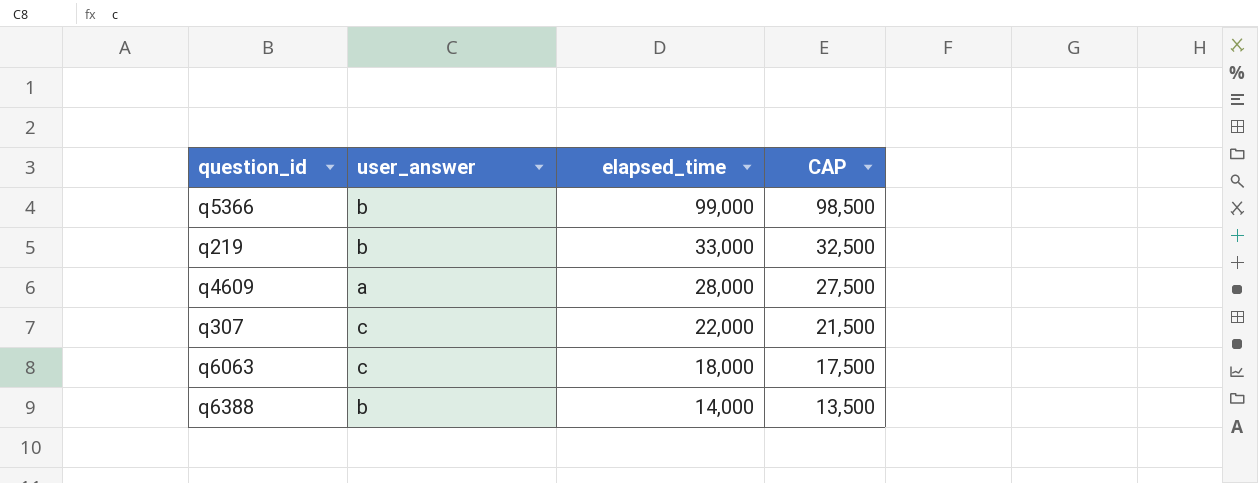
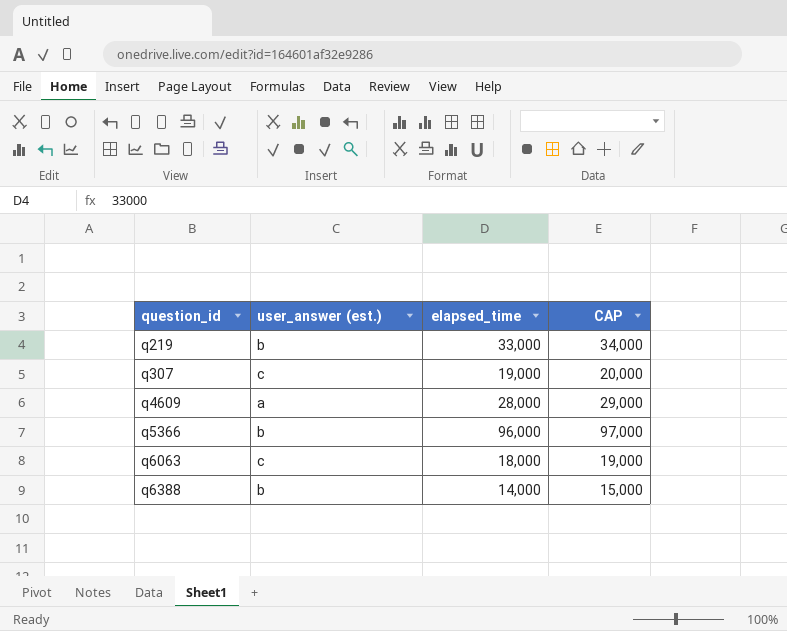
row order: elapsed_time descending -> question_id ascending
column name: user_answer -> user_answer (est.)
column CAP | formula: [elapsed_time] - 500 -> [elapsed_time] + 1000
q307 | elapsed_time: 22,000 -> 19,000
q5366 | elapsed_time: 99,000 -> 96,000

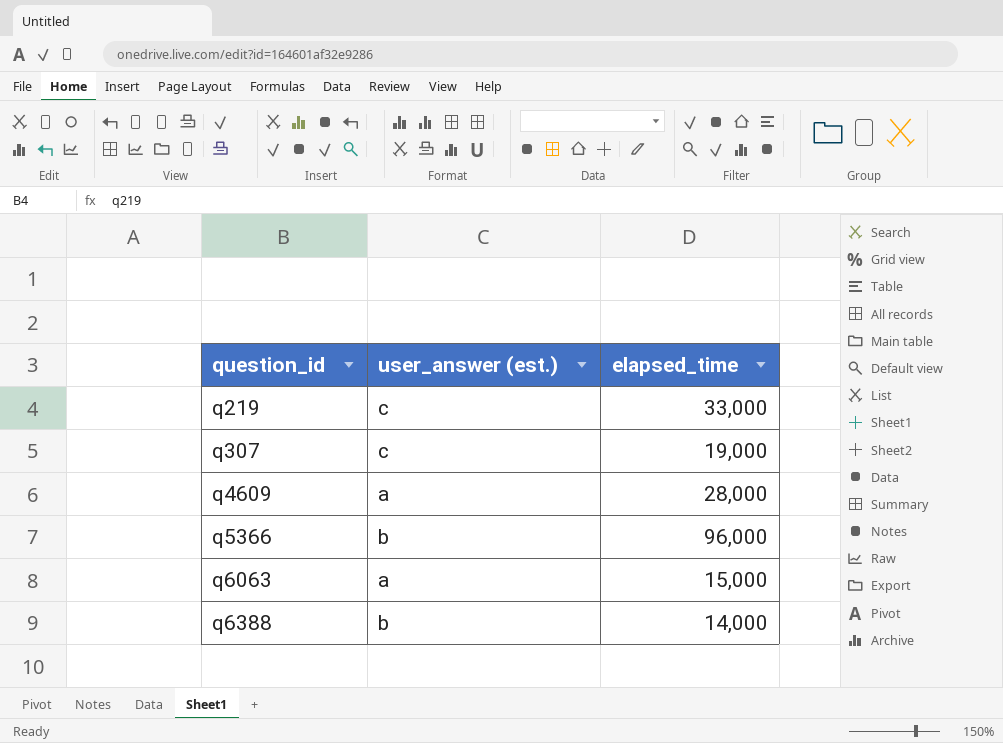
column CAP | formula: [elapsed_time] + 1000 -> none
q219 | user_answer (est.): b -> c
q6063 | user_answer (est.): c -> a
q6063 | elapsed_time: 18,000 -> 15,000

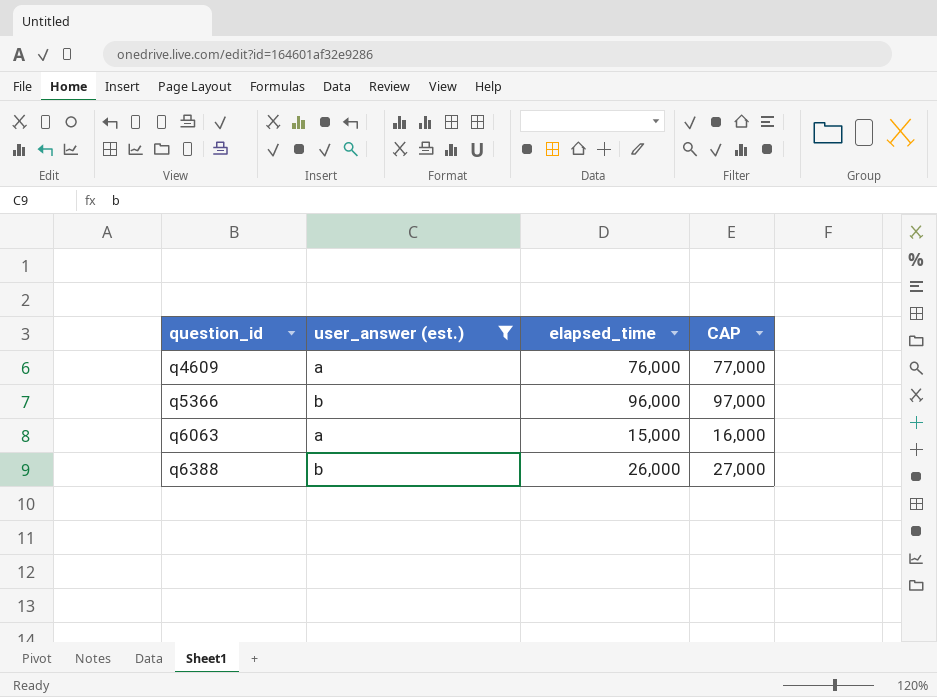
filter: none -> user_answer (est.) != c
column CAP | formula: none -> [elapsed_time] + 1000
q4609 | elapsed_time: 28,000 -> 76,000
q6388 | elapsed_time: 14,000 -> 26,000

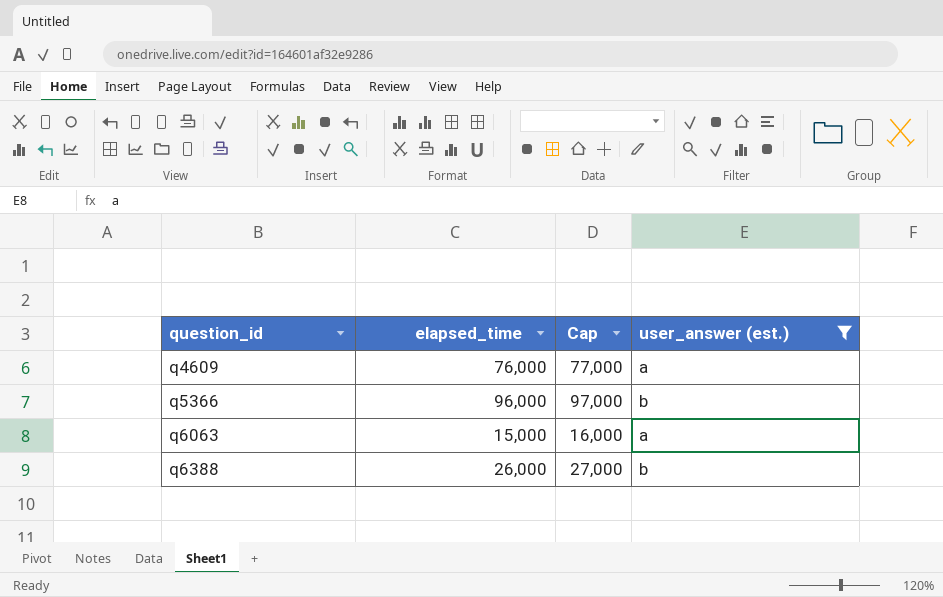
column name: CAP -> Cap
column user_answer (est.) | position: 2 -> 4

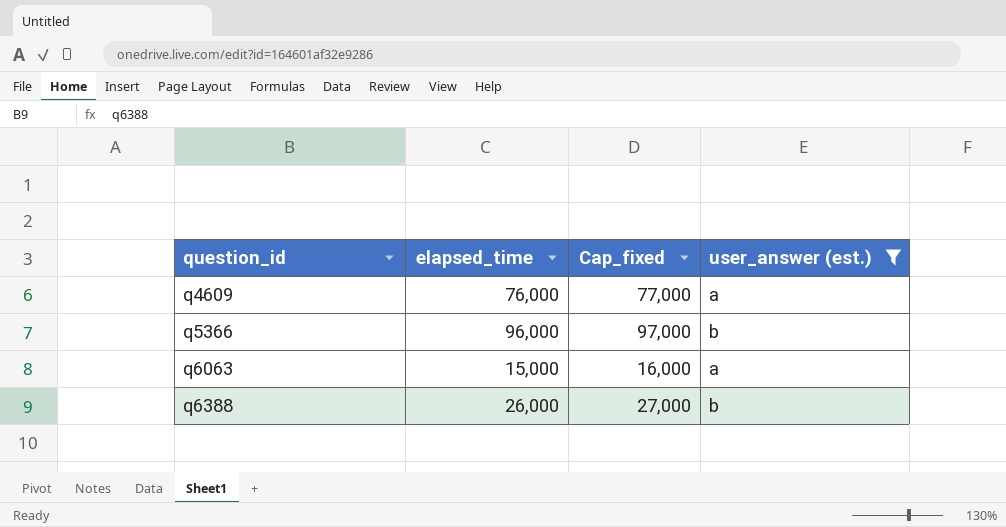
column name: Cap -> Cap_fixed

